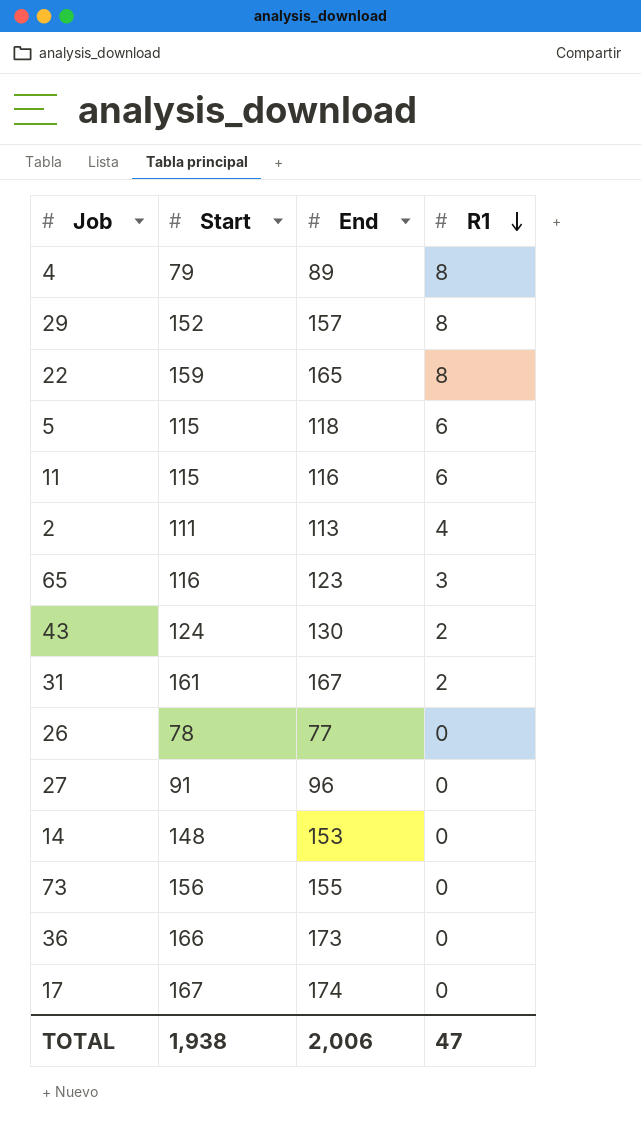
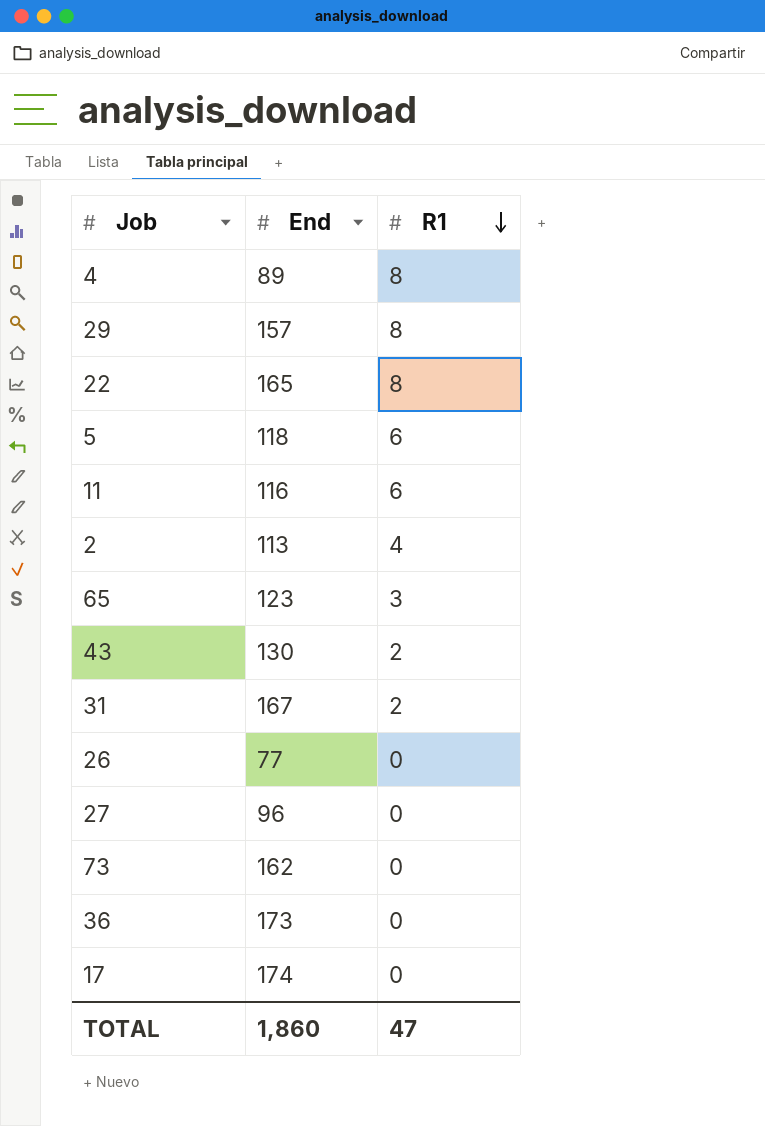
column Start | position: 2 -> none
row 14: 148 | 153 | 0 -> none
73 | End: 155 -> 162
TOTAL | End: 2,006 -> 1,860

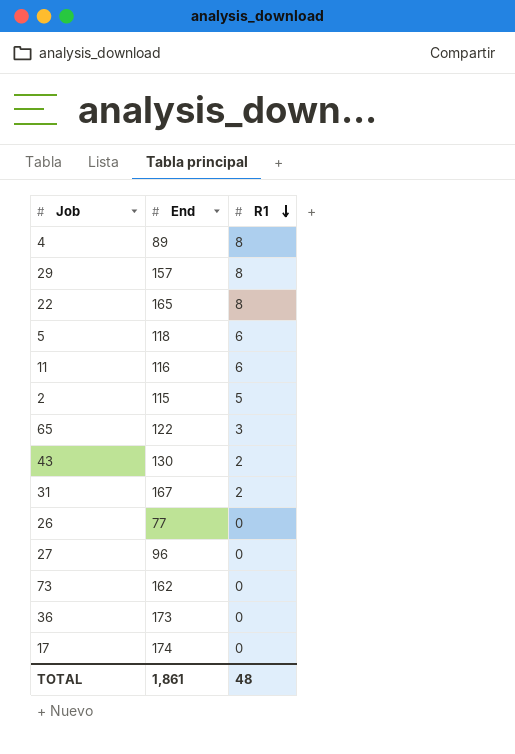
2 | End: 113 -> 115
2 | R1: 4 -> 5
65 | End: 123 -> 122
TOTAL | End: 1,860 -> 1,861
TOTAL | R1: 47 -> 48

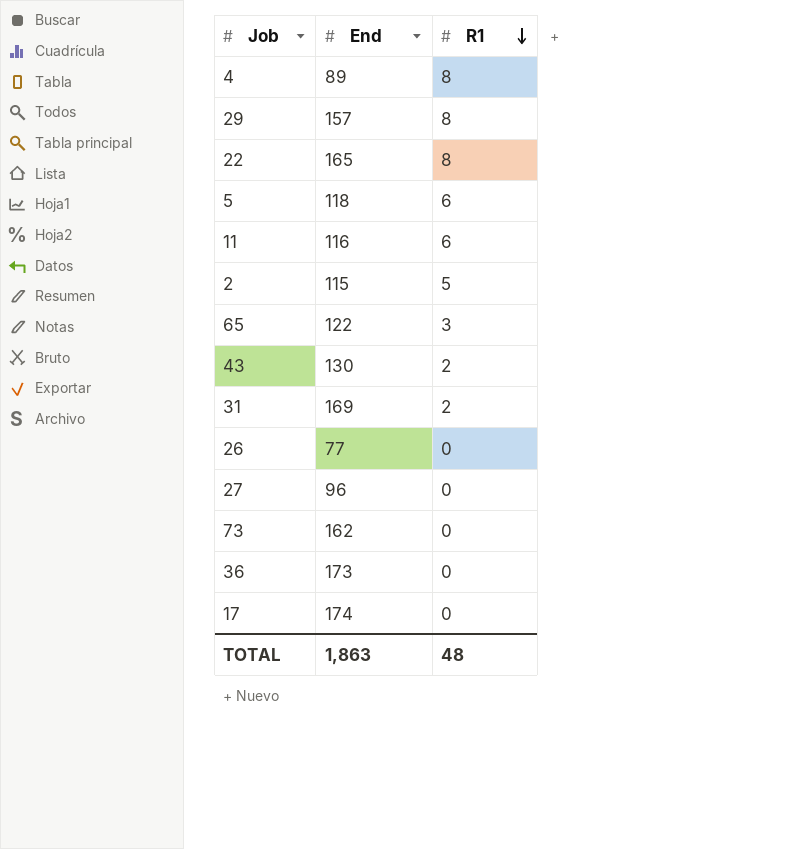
31 | End: 167 -> 169
TOTAL | End: 1,861 -> 1,863

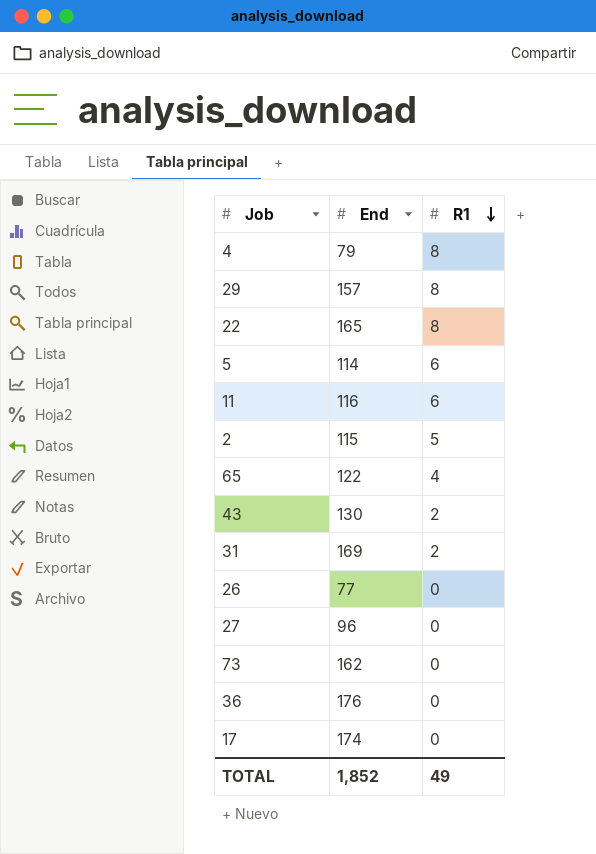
4 | End: 89 -> 79
5 | End: 118 -> 114
65 | R1: 3 -> 4
36 | End: 173 -> 176
TOTAL | End: 1,863 -> 1,852
TOTAL | R1: 48 -> 49

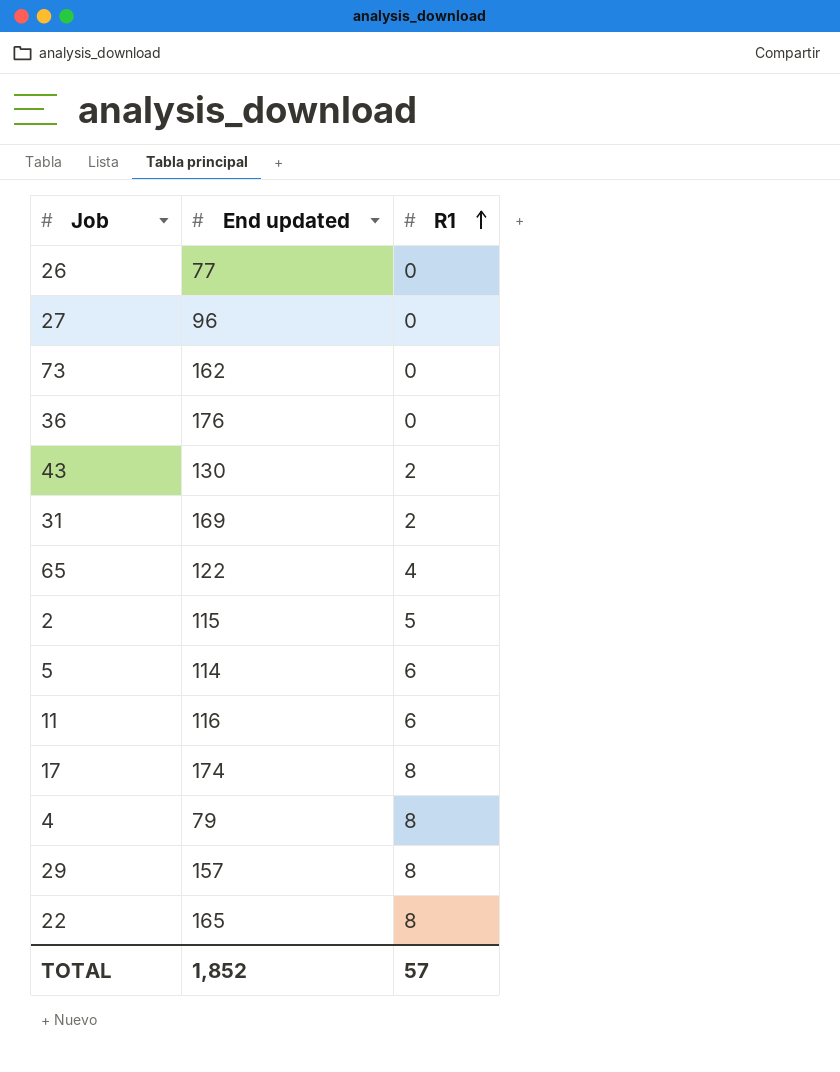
row order: R1 descending -> R1 ascending
column name: End -> End updated
17 | R1: 0 -> 8
TOTAL | R1: 49 -> 57

